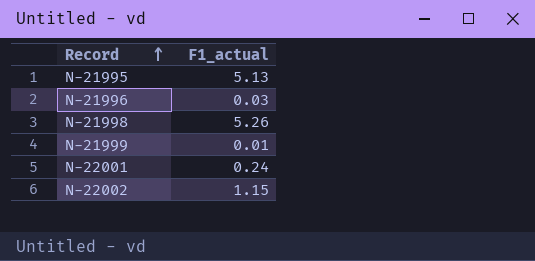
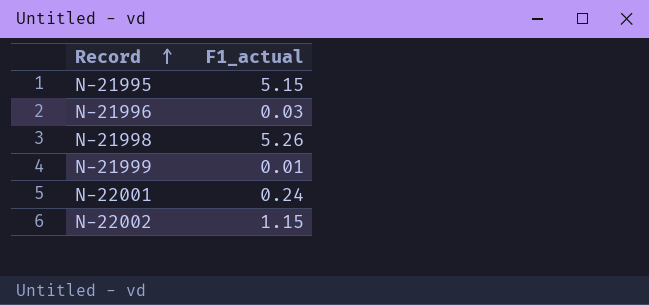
N-21995 | F1_actual: 5.13 -> 5.15

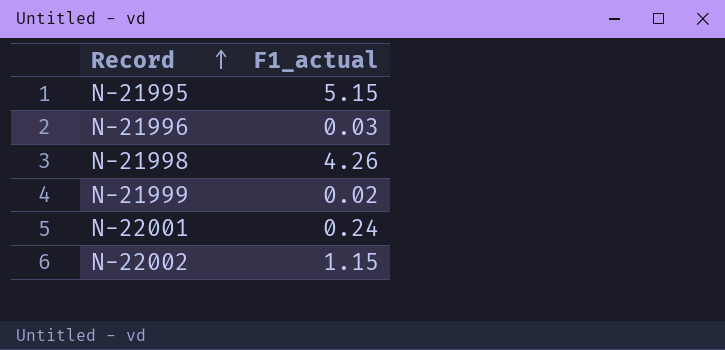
N-21998 | F1_actual: 5.26 -> 4.26
N-21999 | F1_actual: 0.01 -> 0.02

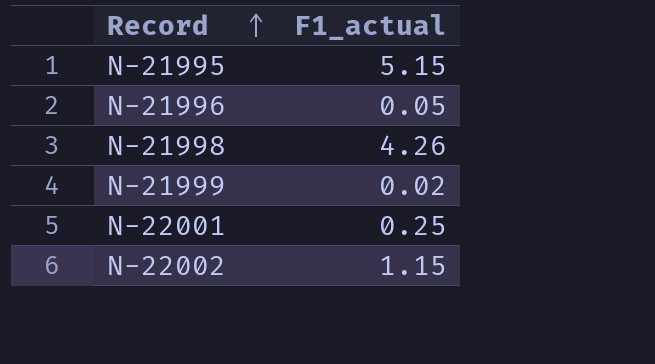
N-21996 | F1_actual: 0.03 -> 0.05
N-22001 | F1_actual: 0.24 -> 0.25

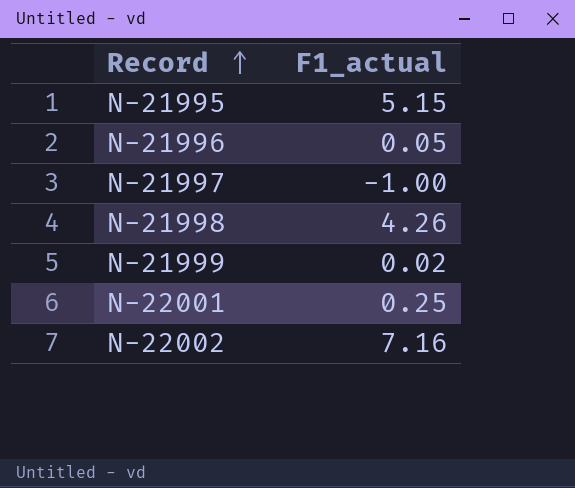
row N-21997: none -> -1.00
N-22002 | F1_actual: 1.15 -> 7.16

